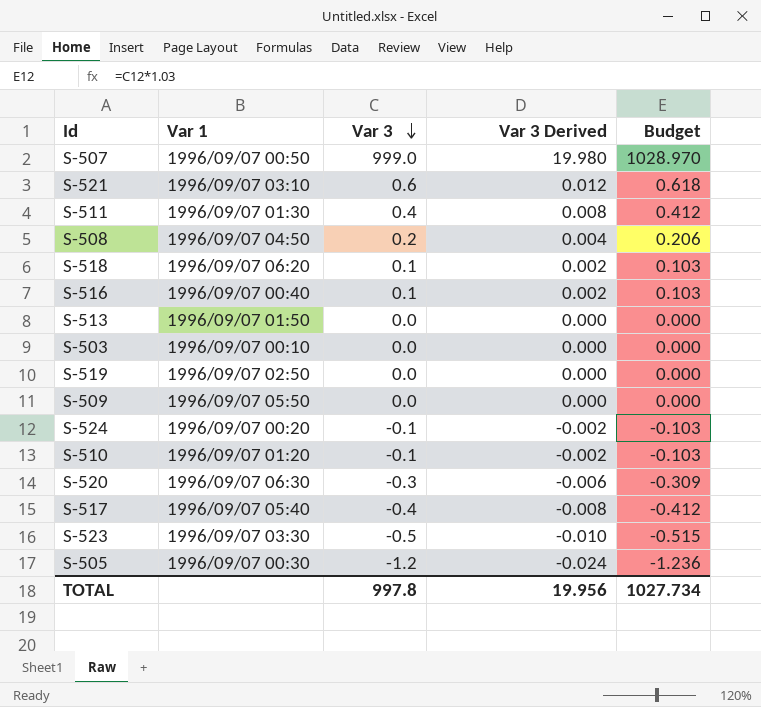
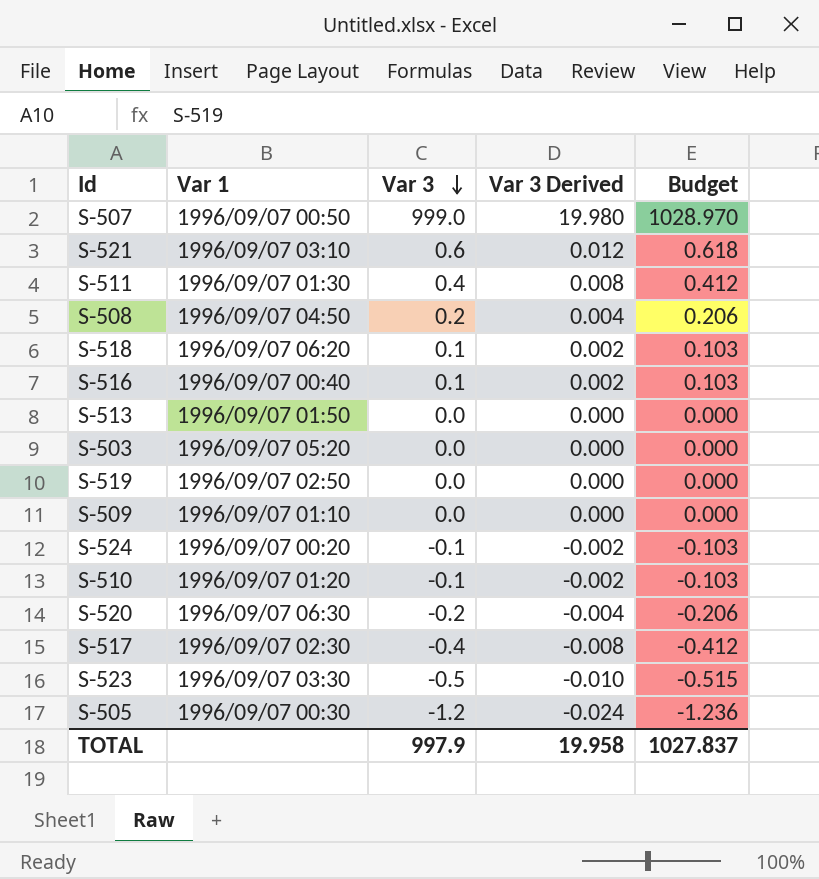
S-503 | Var 1: 1996/09/07 00:10 -> 1996/09/07 05:20
S-509 | Var 1: 1996/09/07 05:50 -> 1996/09/07 01:10
S-520 | Var 3: -0.3 -> -0.2
S-520 | Var 3 Derived: -0.006 -> -0.004
S-520 | Budget: -0.309 -> -0.206
S-517 | Var 1: 1996/09/07 05:40 -> 1996/09/07 02:30
TOTAL | Var 3: 997.8 -> 997.9
TOTAL | Var 3 Derived: 19.956 -> 19.958
TOTAL | Budget: 1027.734 -> 1027.837

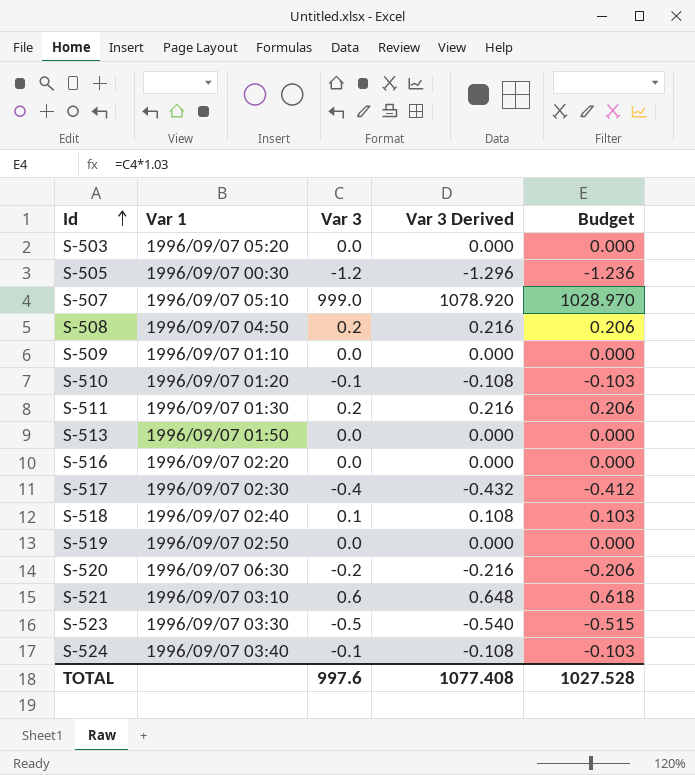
row order: Var 3 descending -> Id ascending
column Var 3 Derived | formula: [Var 3] * 0.02 -> [Var 3] * 1.08
S-507 | Var 1: 1996/09/07 00:50 -> 1996/09/07 05:10
S-511 | Var 3: 0.4 -> 0.2
S-511 | Budget: 0.412 -> 0.206
S-516 | Var 1: 1996/09/07 00:40 -> 1996/09/07 02:20
S-516 | Var 3: 0.1 -> 0.0
S-516 | Budget: 0.103 -> 0.000
S-518 | Var 1: 1996/09/07 06:20 -> 1996/09/07 02:40
S-524 | Var 1: 1996/09/07 00:20 -> 1996/09/07 03:40
TOTAL | Var 3: 997.9 -> 997.6
TOTAL | Var 3 Derived: 19.958 -> 1077.408
TOTAL | Budget: 1027.837 -> 1027.528

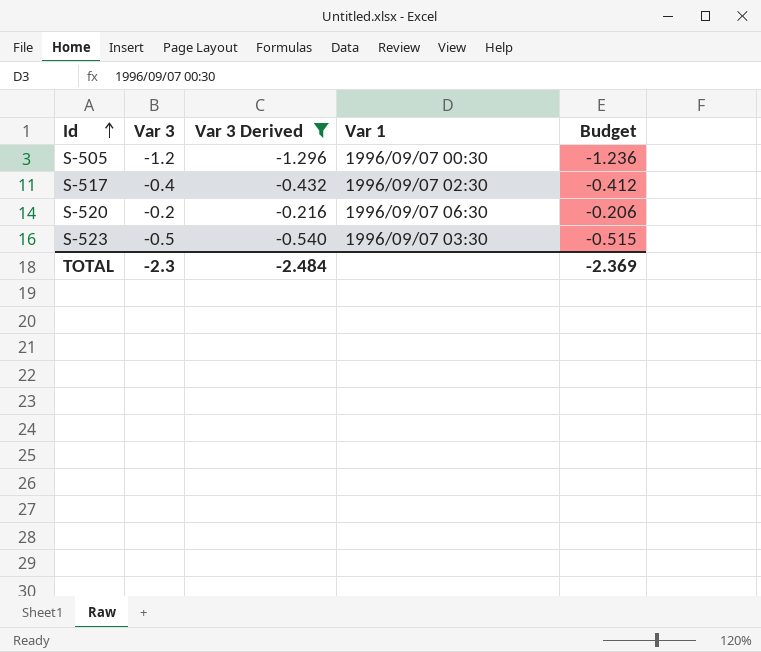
filter: none -> Var 3 Derived <= -0.216
column Var 1 | position: 2 -> 4
TOTAL | Var 3: 997.6 -> -2.3
TOTAL | Var 3 Derived: 1077.408 -> -2.484
TOTAL | Budget: 1027.528 -> -2.369

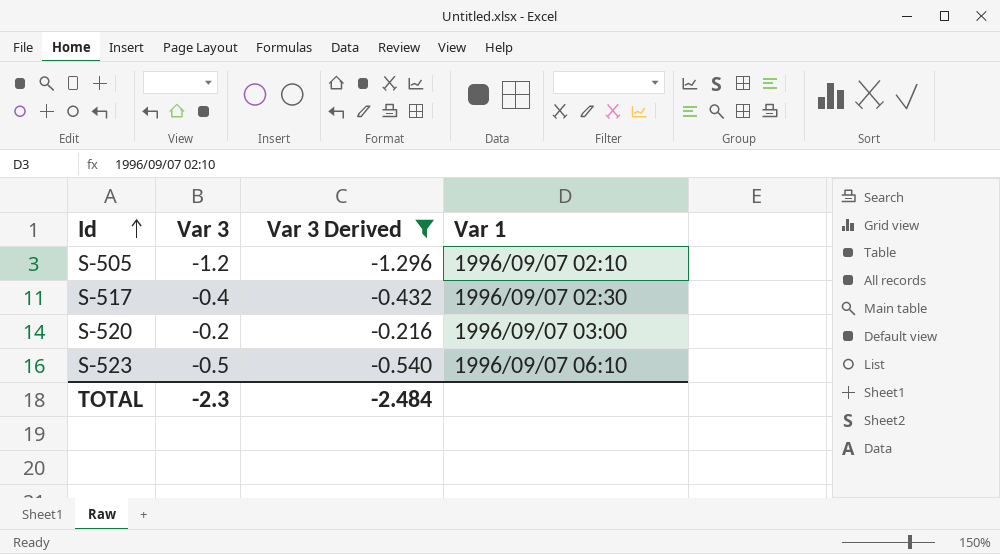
column Budget | formula: [Var 3] * 1.03 -> none
S-505 | Var 1: 1996/09/07 00:30 -> 1996/09/07 02:10
S-520 | Var 1: 1996/09/07 06:30 -> 1996/09/07 03:00
S-523 | Var 1: 1996/09/07 03:30 -> 1996/09/07 06:10

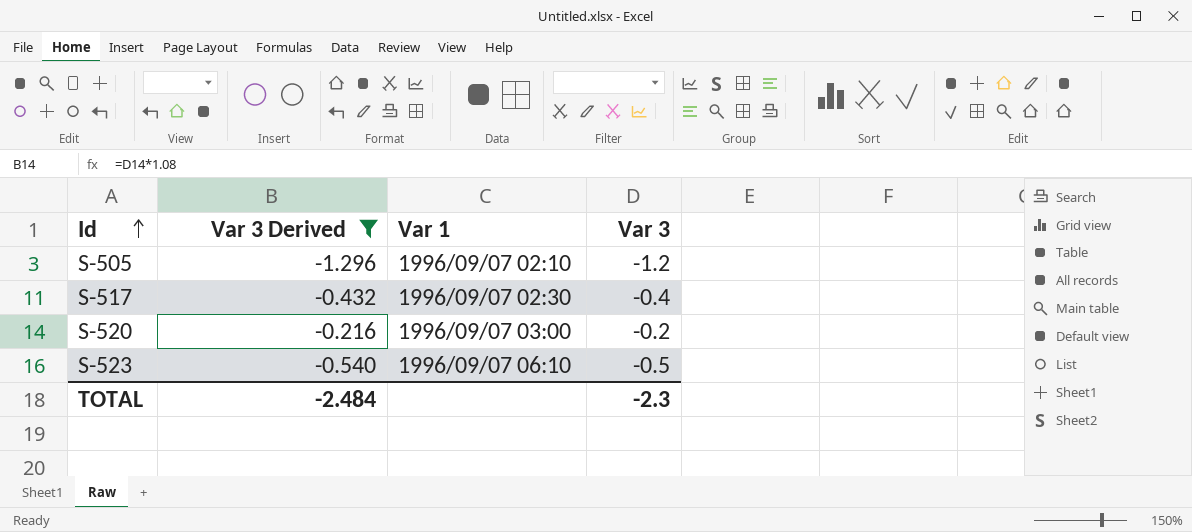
column Var 3 | position: 2 -> 4

